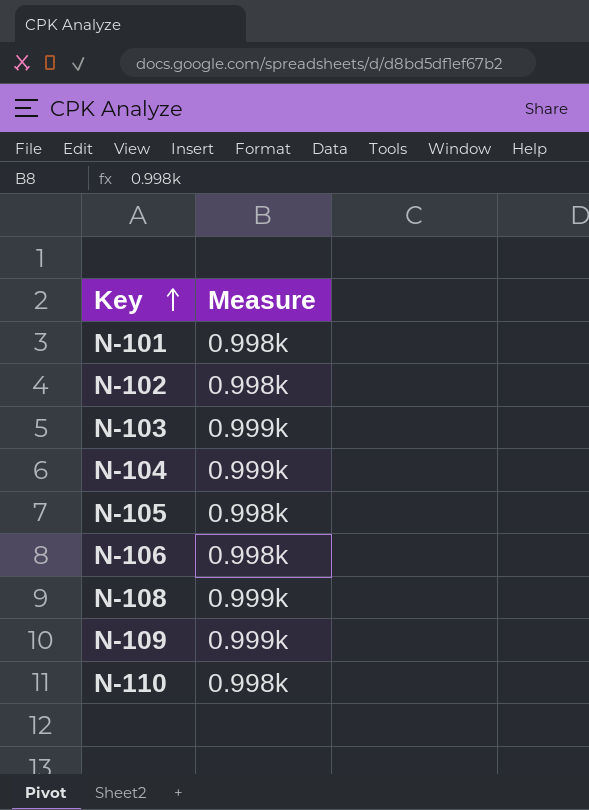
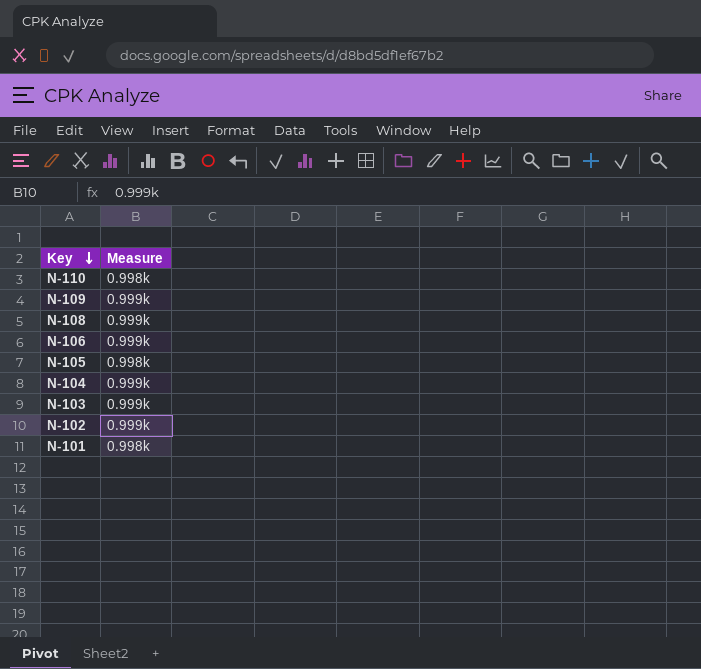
row order: Key ascending -> Key descending
N-106 | Measure: 0.998k -> 0.999k
N-102 | Measure: 0.998k -> 0.999k

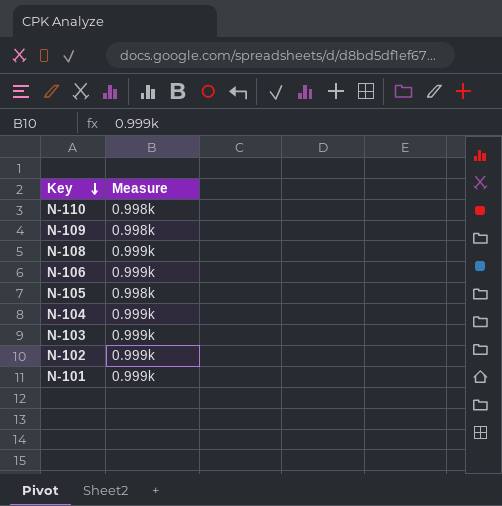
N-109 | Measure: 0.999k -> 0.998k
N-101 | Measure: 0.998k -> 0.999k

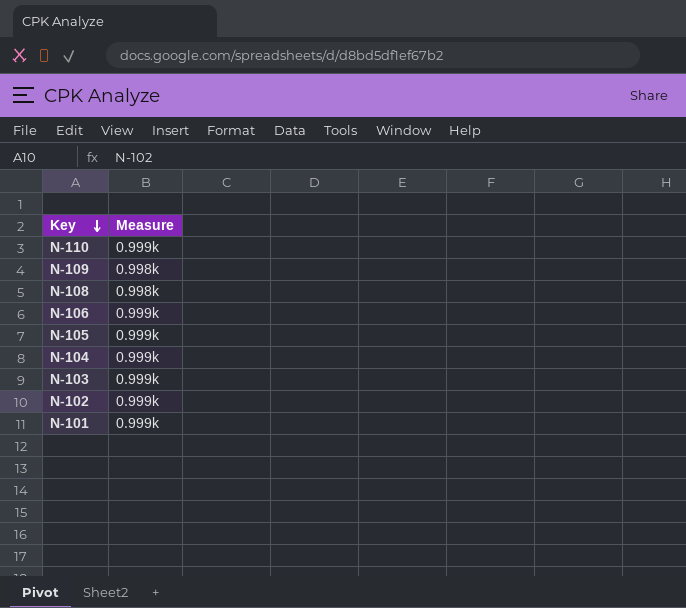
N-110 | Measure: 0.998k -> 0.999k
N-108 | Measure: 0.999k -> 0.998k
N-105 | Measure: 0.998k -> 0.999k

